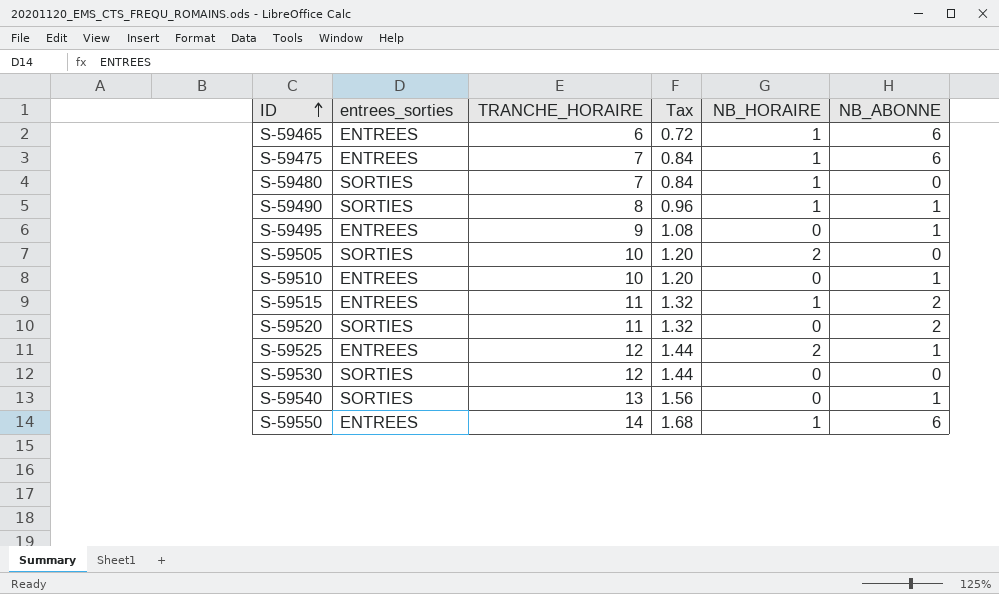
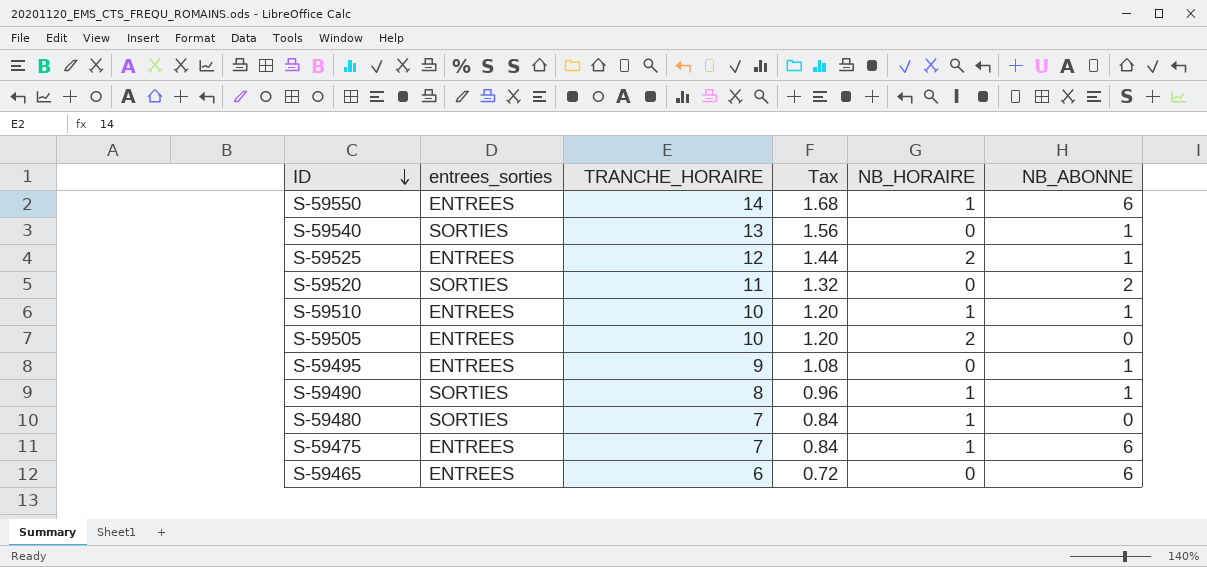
row order: ID ascending -> ID descending
row S-59515: ENTREES | 11 | 1.32 | 1 | 2 -> none
row S-59530: SORTIES | 12 | 1.44 | 0 | 0 -> none
S-59510 | NB_HORAIRE: 0 -> 1
S-59505 | entrees_sorties: SORTIES -> ENTREES
S-59465 | NB_HORAIRE: 1 -> 0

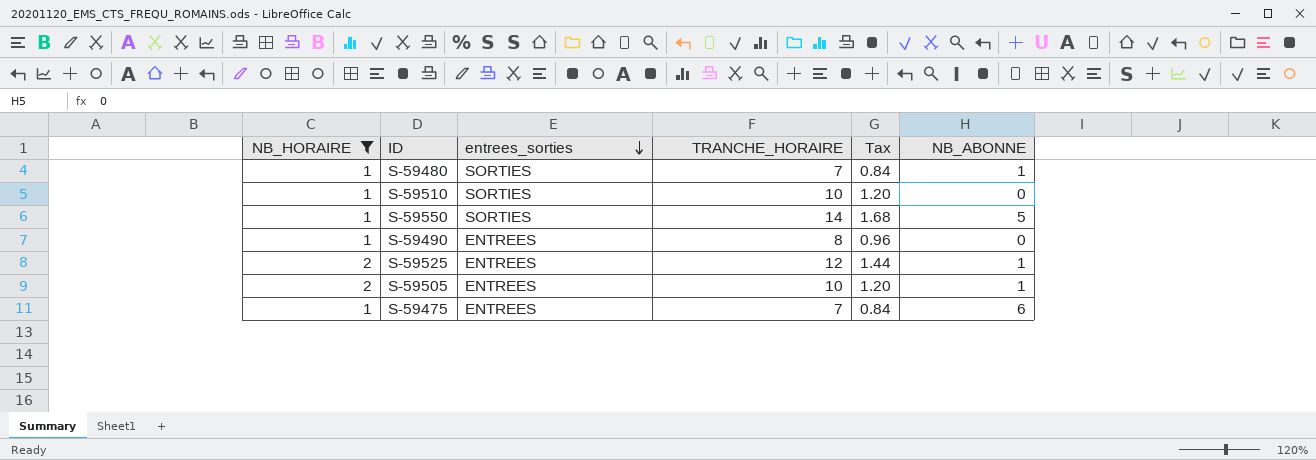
filter: none -> NB_HORAIRE != 0
row order: ID descending -> entrees_sorties descending
column NB_HORAIRE | position: 5 -> 1
S-59480 | NB_ABONNE: 0 -> 1
S-59510 | entrees_sorties: ENTREES -> SORTIES
S-59510 | NB_ABONNE: 1 -> 0
S-59550 | entrees_sorties: ENTREES -> SORTIES
S-59550 | NB_ABONNE: 6 -> 5
S-59490 | entrees_sorties: SORTIES -> ENTREES
S-59490 | NB_ABONNE: 1 -> 0
S-59505 | NB_ABONNE: 0 -> 1

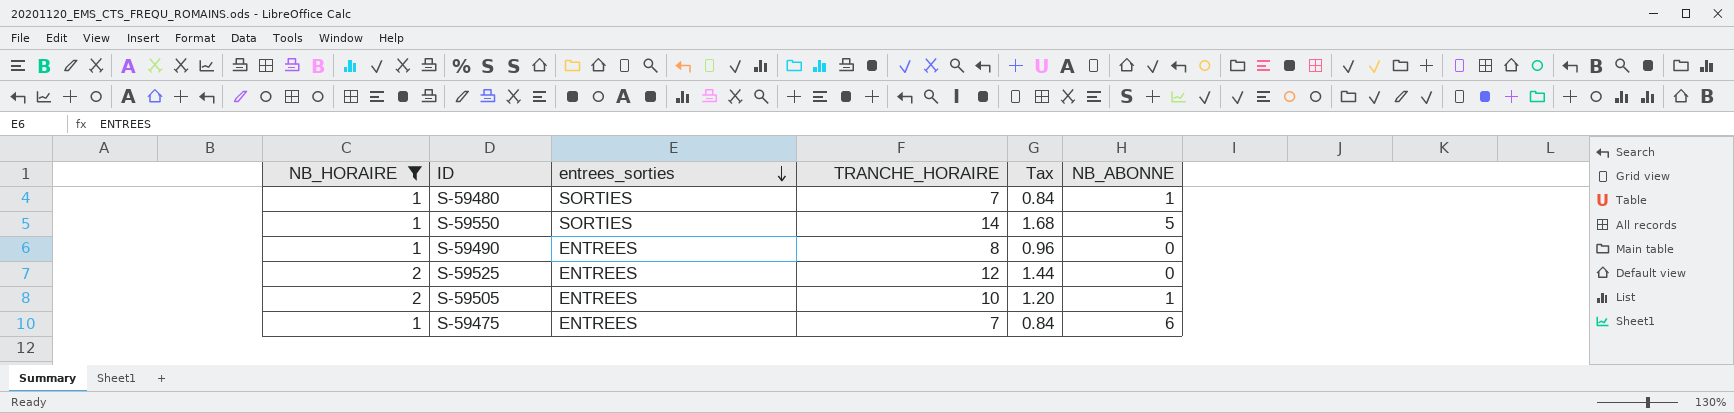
row S-59510: 1 | SORTIES | 10 | 1.20 | 0 -> none
S-59525 | NB_ABONNE: 1 -> 0

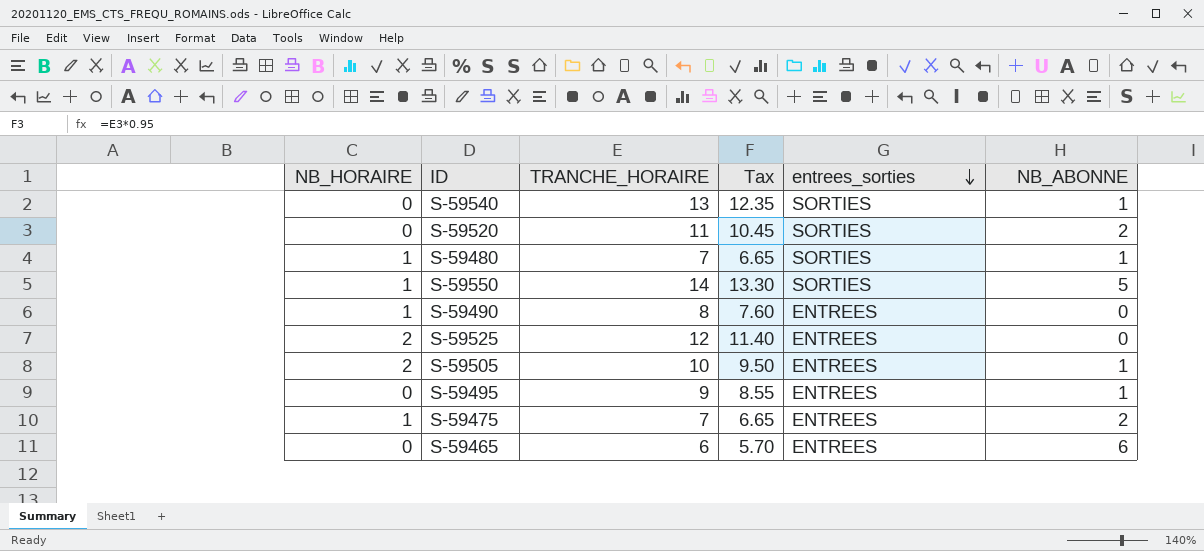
filter: NB_HORAIRE != 0 -> none
column Tax | formula: [TRANCHE_HORAIRE] * 0.12 -> [TRANCHE_HORAIRE] * 0.95
column entrees_sorties | position: 3 -> 5
S-59475 | NB_ABONNE: 6 -> 2

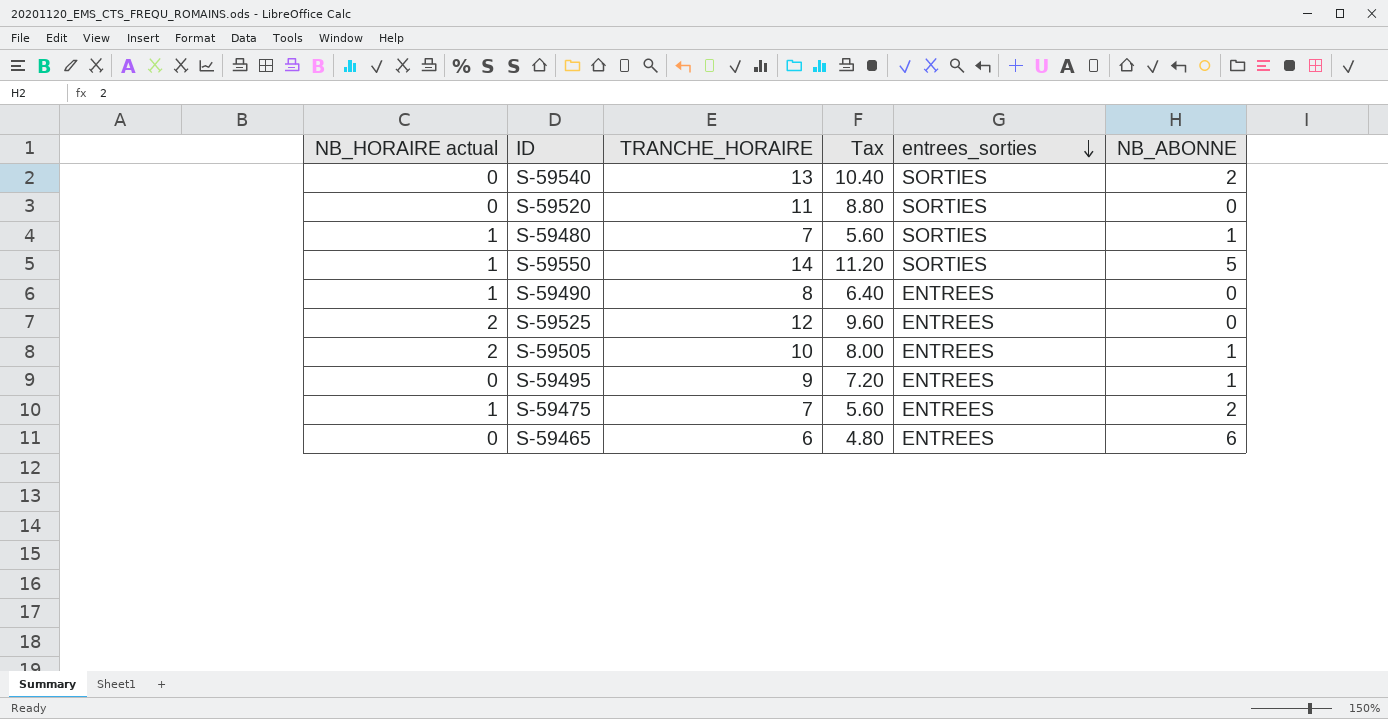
column name: NB_HORAIRE -> NB_HORAIRE actual
column Tax | formula: [TRANCHE_HORAIRE] * 0.95 -> [TRANCHE_HORAIRE] * 0.8
S-59540 | NB_ABONNE: 1 -> 2
S-59520 | NB_ABONNE: 2 -> 0

